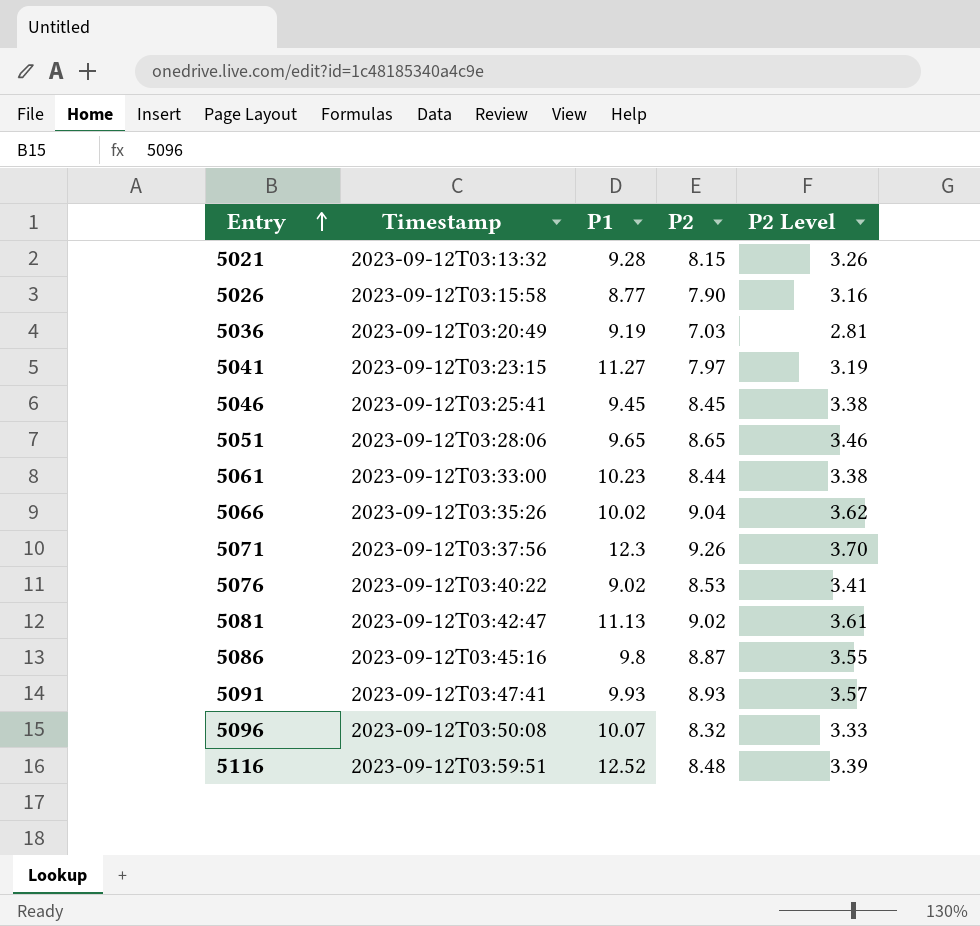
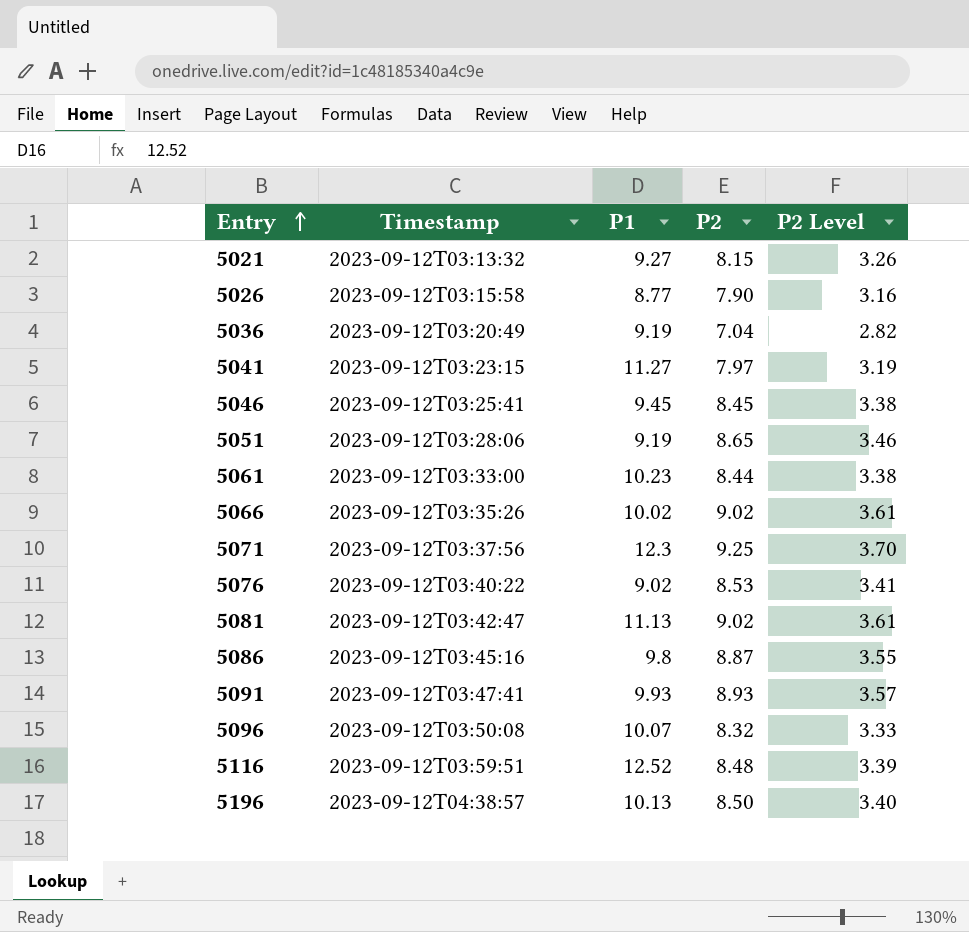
5021 | P1: 9.28 -> 9.27
5036 | P2: 7.03 -> 7.04
5036 | P2 Level: 2.81 -> 2.82
5051 | P1: 9.65 -> 9.19
5066 | P2: 9.04 -> 9.02
5066 | P2 Level: 3.62 -> 3.61
5071 | P2: 9.26 -> 9.25
row 5196: none -> 2023-09-12T04:38:57 | 10.13 | 8.50 | 3.40

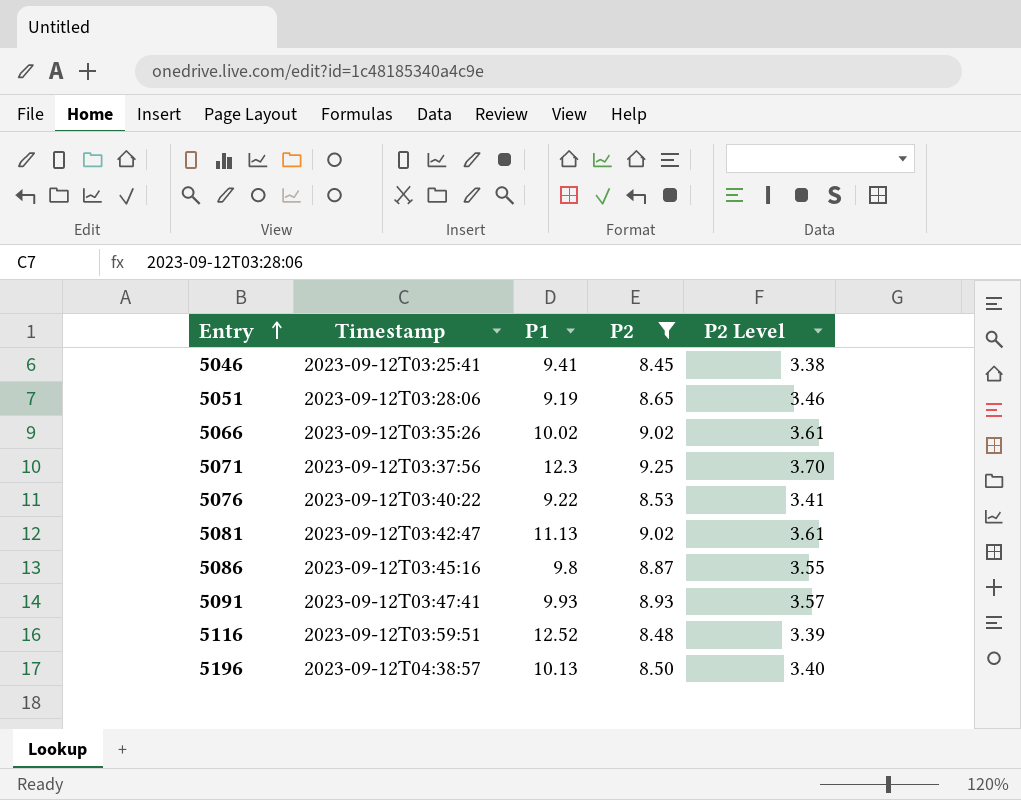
filter: none -> P2 >= 8.45
5046 | P1: 9.45 -> 9.41
5076 | P1: 9.02 -> 9.22

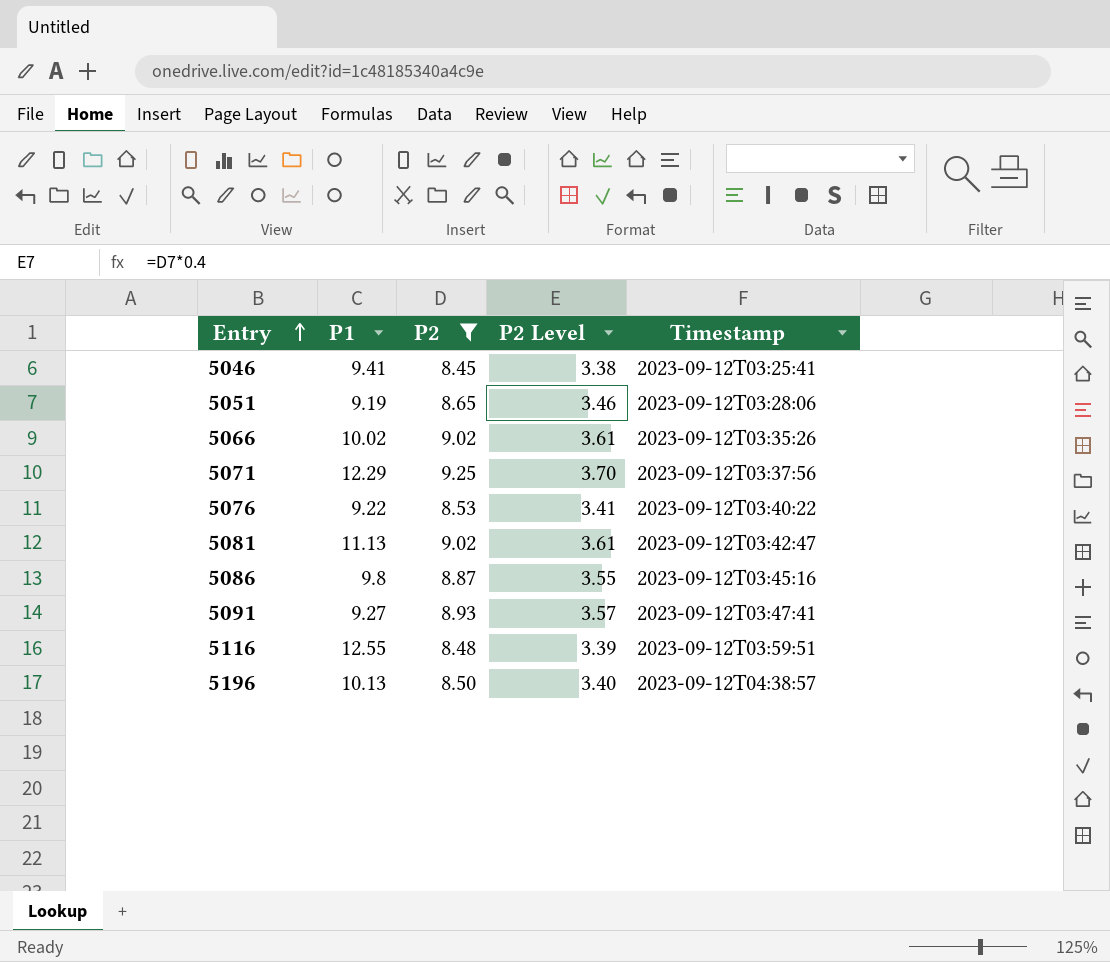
column Timestamp | position: 2 -> 5
5071 | P1: 12.3 -> 12.29
5091 | P1: 9.93 -> 9.27
5116 | P1: 12.52 -> 12.55

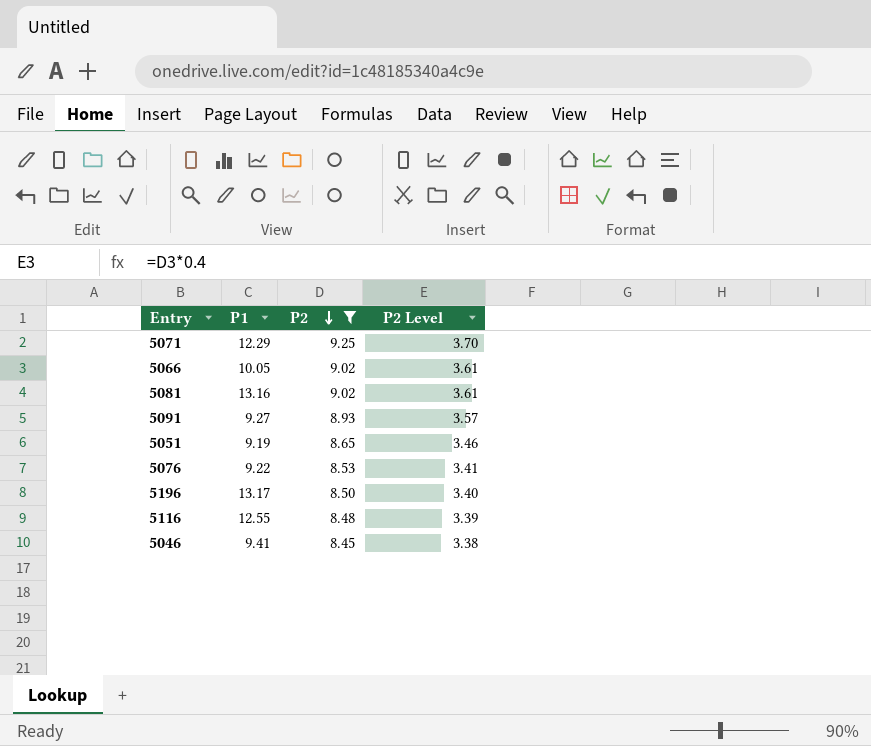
row order: Entry ascending -> P2 descending
column Timestamp | position: 5 -> none
row 5086: 9.8 | 8.87 | 3.55 | 2023-09-12T03:45:16 -> none
5066 | P1: 10.02 -> 10.05
5081 | P1: 11.13 -> 13.16
5196 | P1: 10.13 -> 13.17

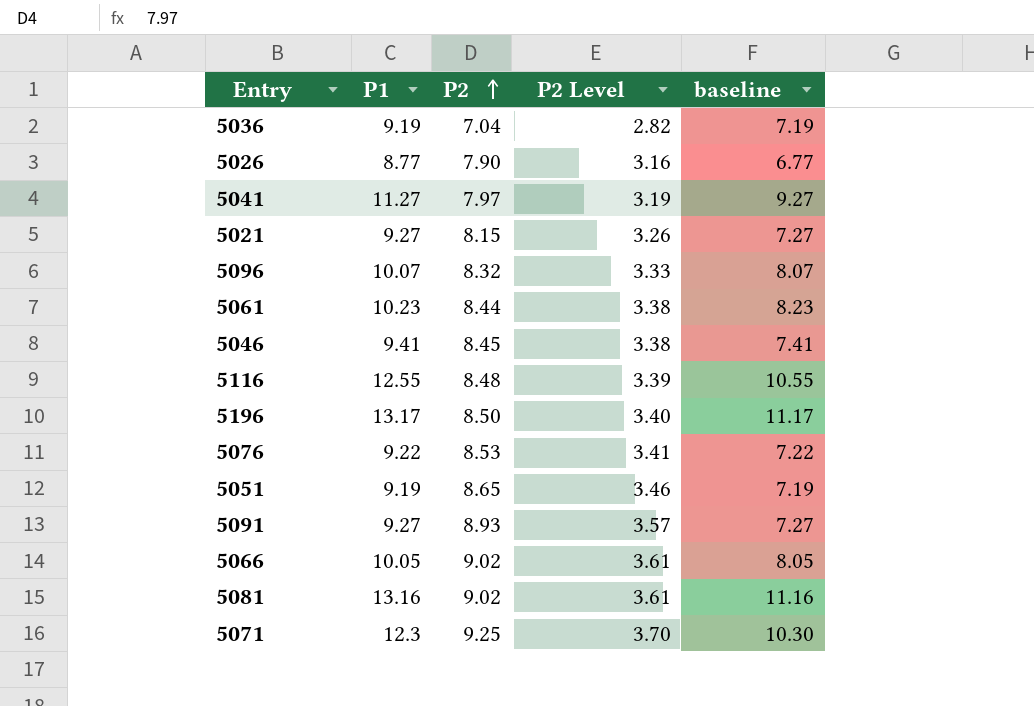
filter: P2 >= 8.45 -> none
row order: P2 descending -> P2 ascending
column baseline | formula: none -> [P1] - 2
5071 | P1: 12.29 -> 12.3

